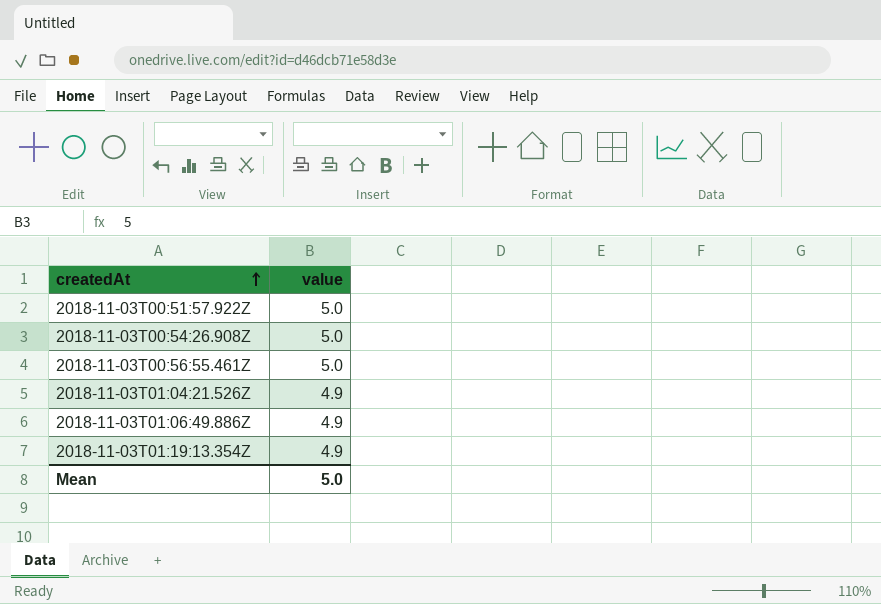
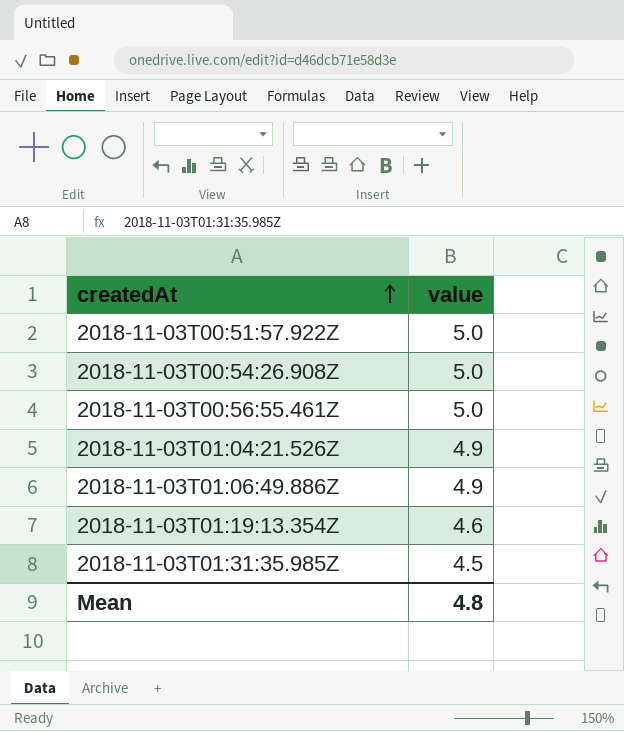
2018-11-03T01:19:13.354Z | value: 4.9 -> 4.6
row 2018-11-03T01:31:35.985Z: none -> 4.5
Mean | value: 5.0 -> 4.8

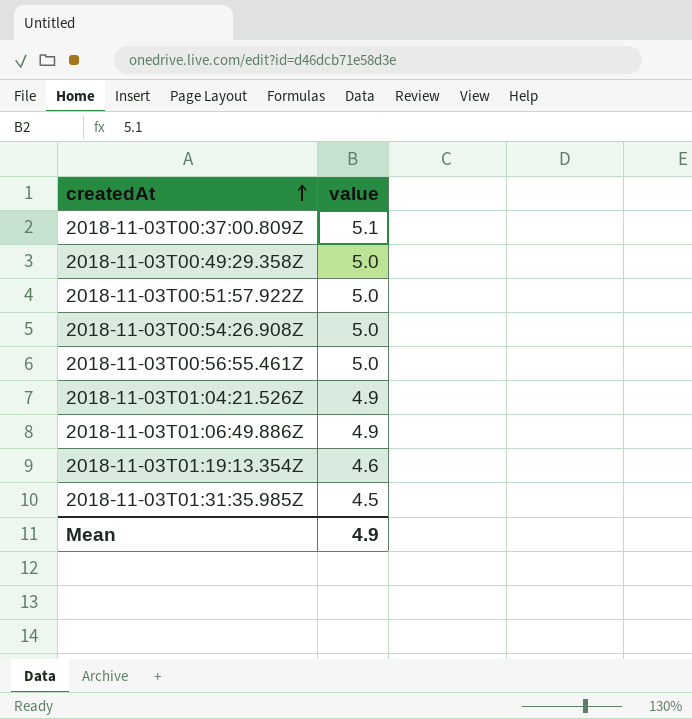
row 2018-11-03T00:37:00.809Z: none -> 5.1
row 2018-11-03T00:49:29.358Z: none -> 5.0
Mean | value: 4.8 -> 4.9

